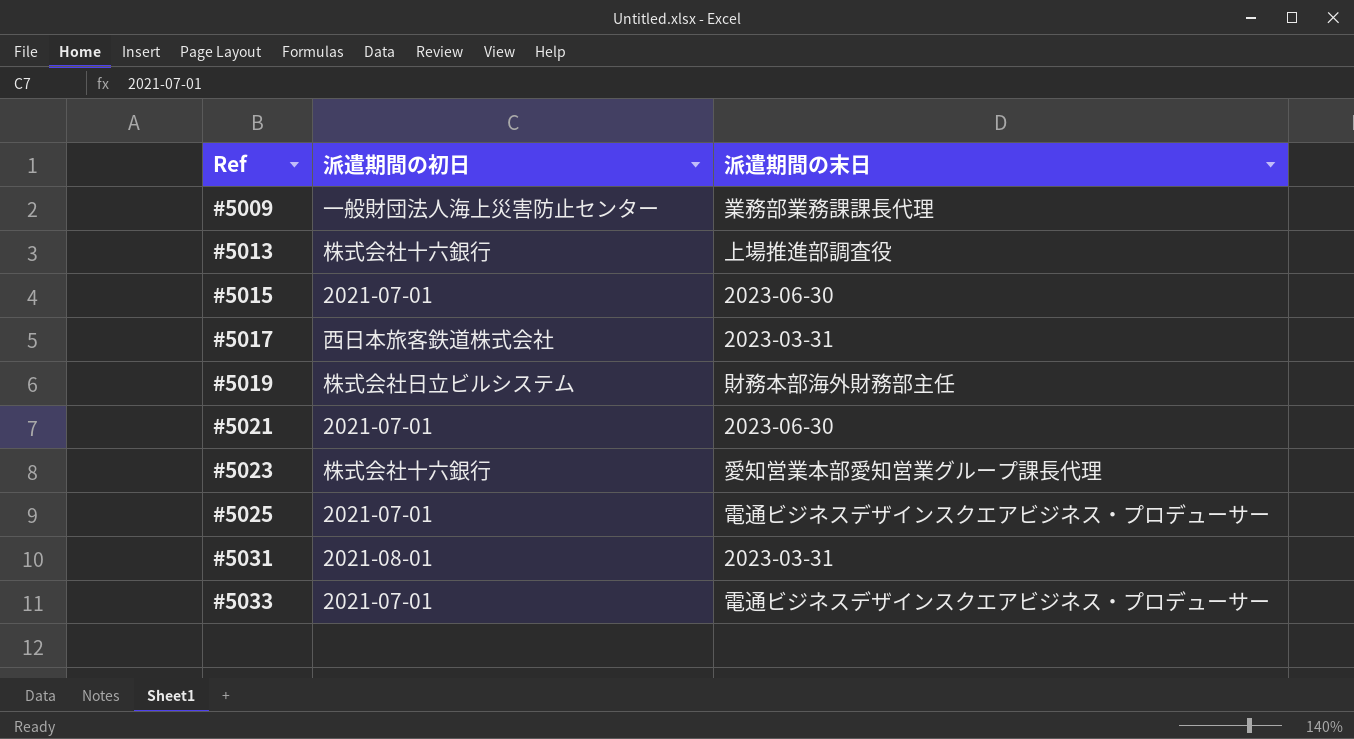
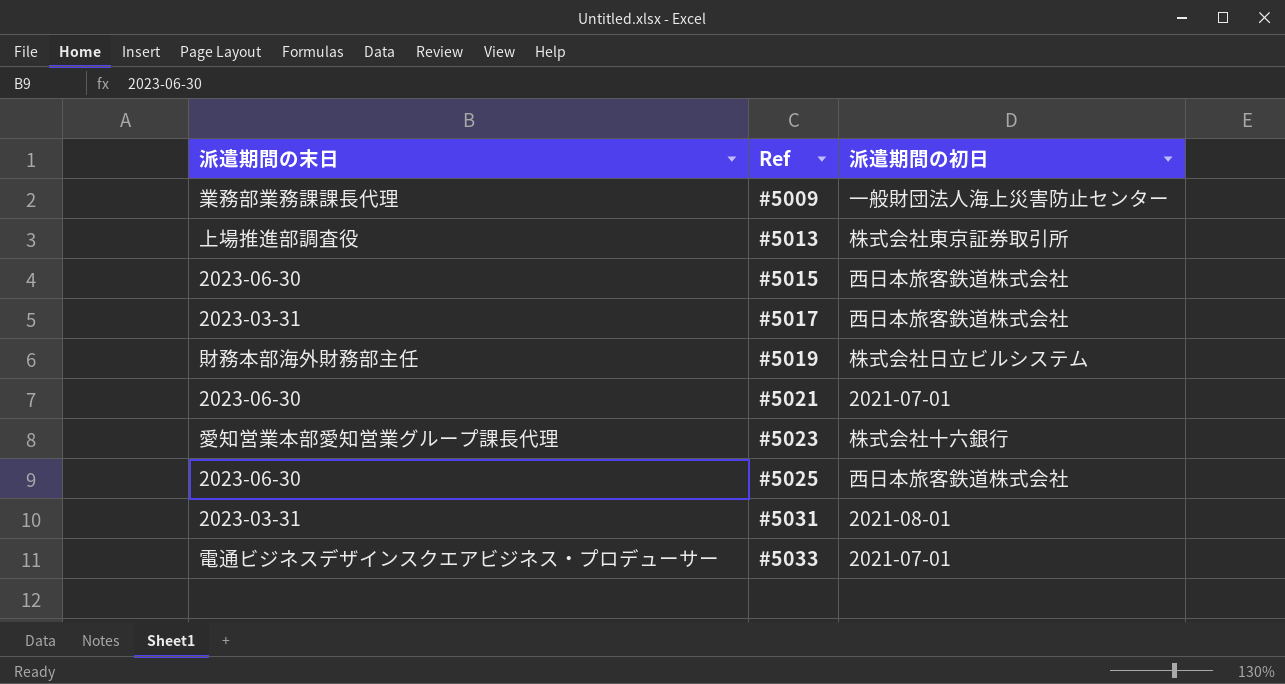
column 派遣期間の末日 | position: 3 -> 1
#5013 | 派遣期間の初日: 株式会社十六銀行 -> 株式会社東京証券取引所
#5015 | 派遣期間の初日: 2021-07-01 -> 西日本旅客鉄道株式会社
#5025 | 派遣期間の末日: 電通ビジネスデザインスクエアビジネス・プロデューサー -> 2023-06-30
#5025 | 派遣期間の初日: 2021-07-01 -> 西日本旅客鉄道株式会社

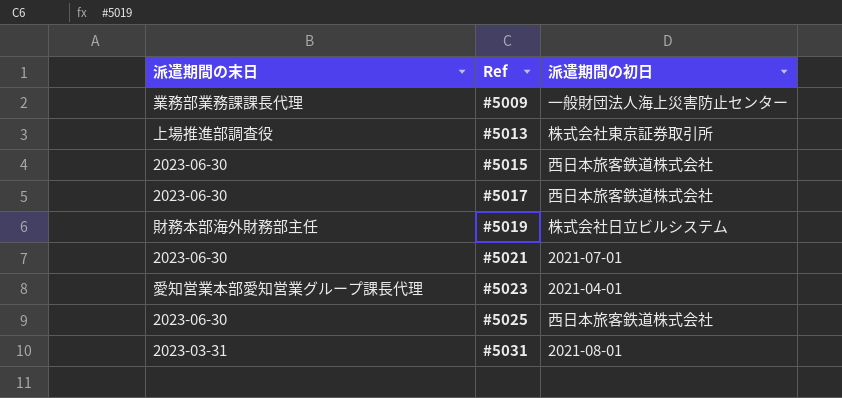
row #5033: 電通ビジネスデザインスクエアビジネス・プロデューサー | 2021-07-01 -> none
#5017 | 派遣期間の末日: 2023-03-31 -> 2023-06-30
#5023 | 派遣期間の初日: 株式会社十六銀行 -> 2021-04-01

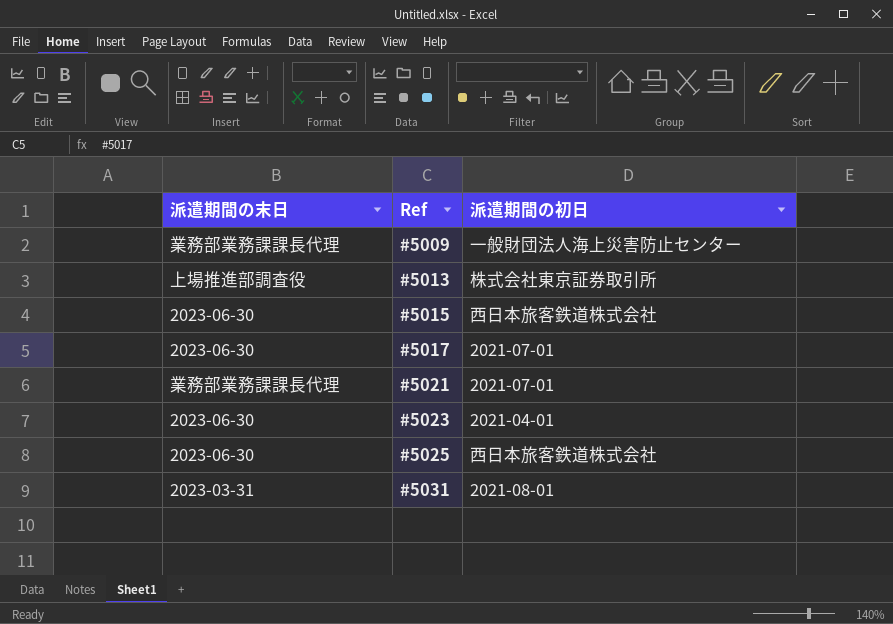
row #5019: 財務本部海外財務部主任 | 株式会社日立ビルシステム -> none
#5017 | 派遣期間の初日: 西日本旅客鉄道株式会社 -> 2021-07-01
#5021 | 派遣期間の末日: 2023-06-30 -> 業務部業務課課長代理
#5023 | 派遣期間の末日: 愛知営業本部愛知営業グループ課長代理 -> 2023-06-30

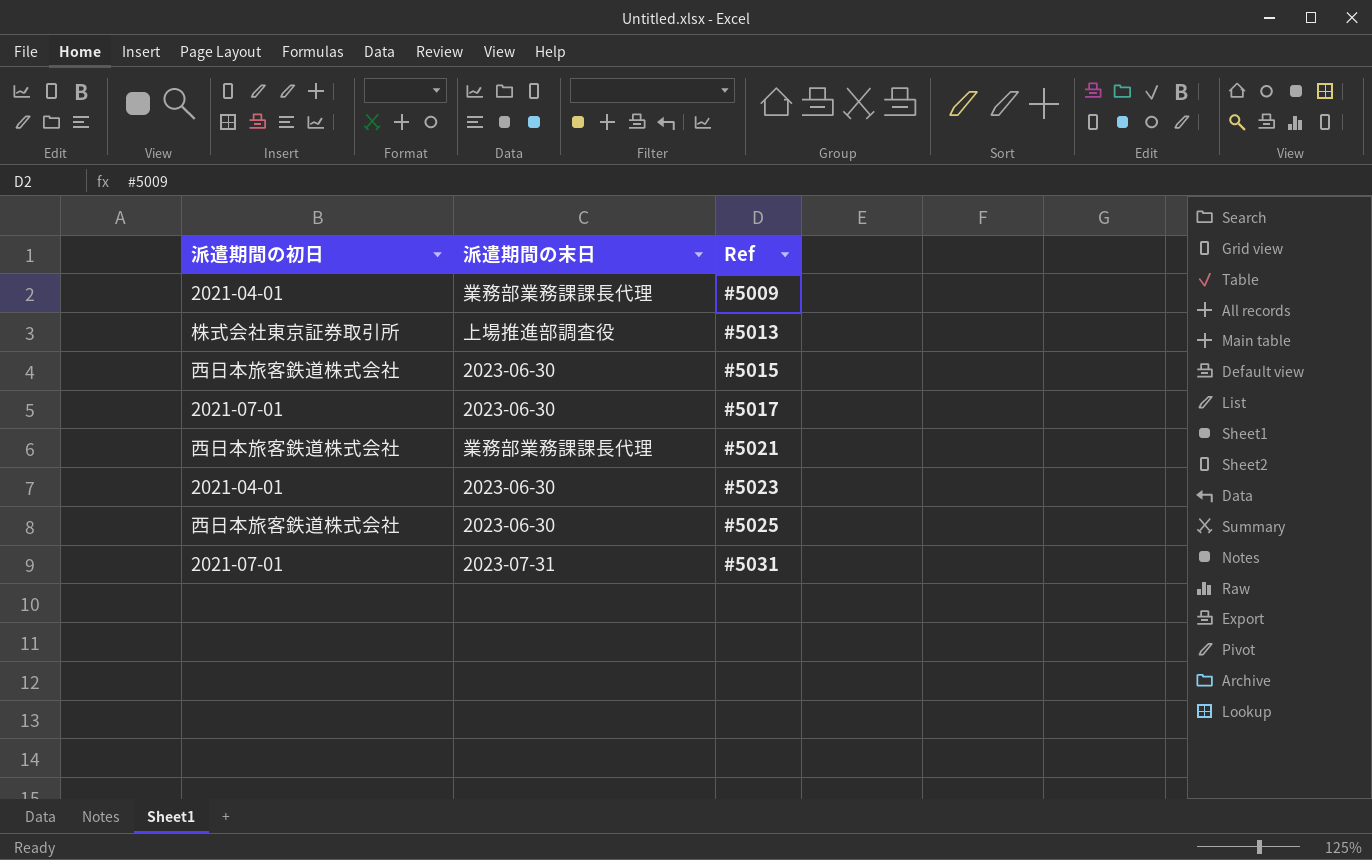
column 派遣期間の初日 | position: 3 -> 1
#5009 | 派遣期間の初日: 一般財団法人海上災害防止センター -> 2021-04-01
#5021 | 派遣期間の初日: 2021-07-01 -> 西日本旅客鉄道株式会社
#5031 | 派遣期間の初日: 2021-08-01 -> 2021-07-01
#5031 | 派遣期間の末日: 2023-03-31 -> 2023-07-31

